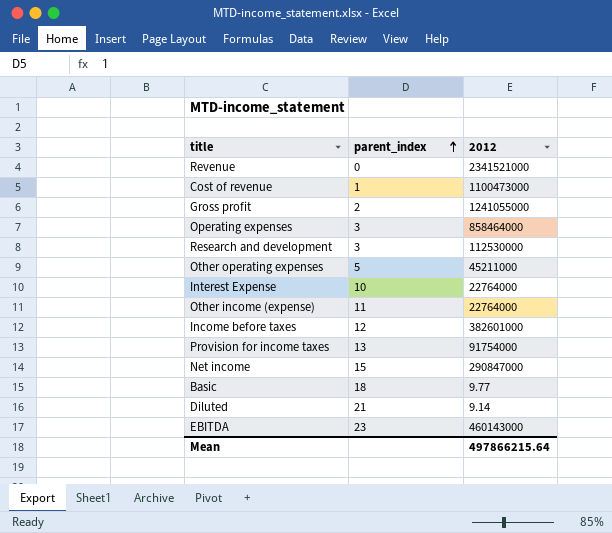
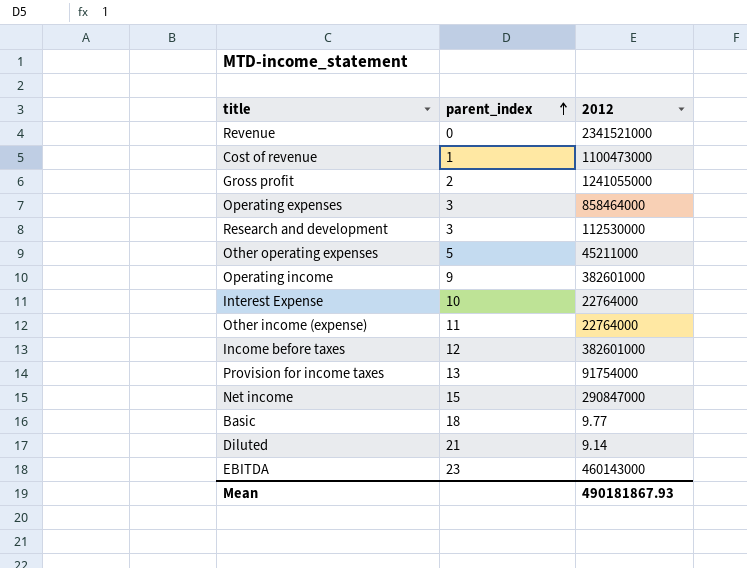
row Operating income: none -> 9 | 382601000
Mean | 2012: 497866215.64 -> 490181867.93

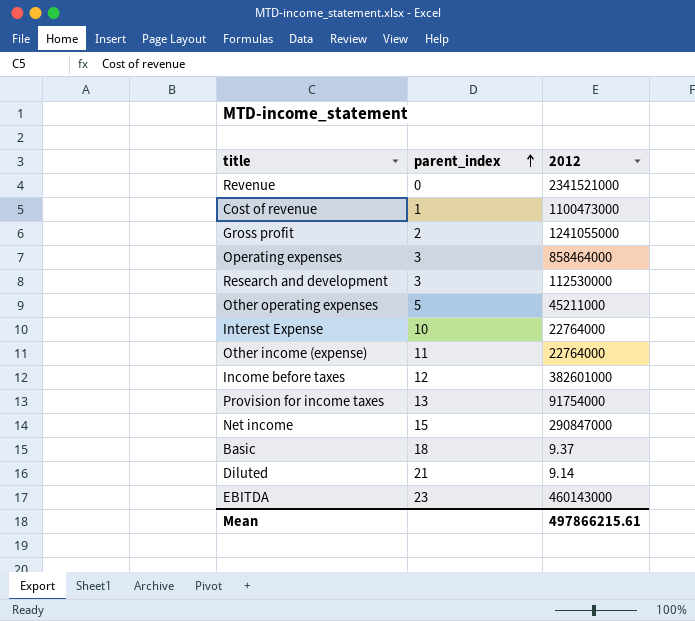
row Operating income: 9 | 382601000 -> none
Basic | 2012: 9.77 -> 9.37
Mean | 2012: 490181867.93 -> 497866215.61

